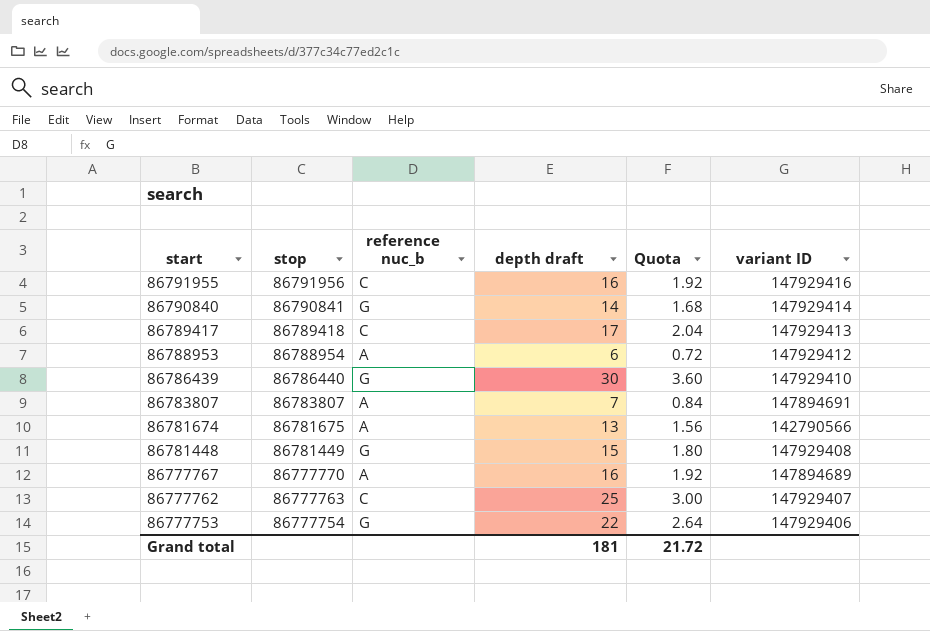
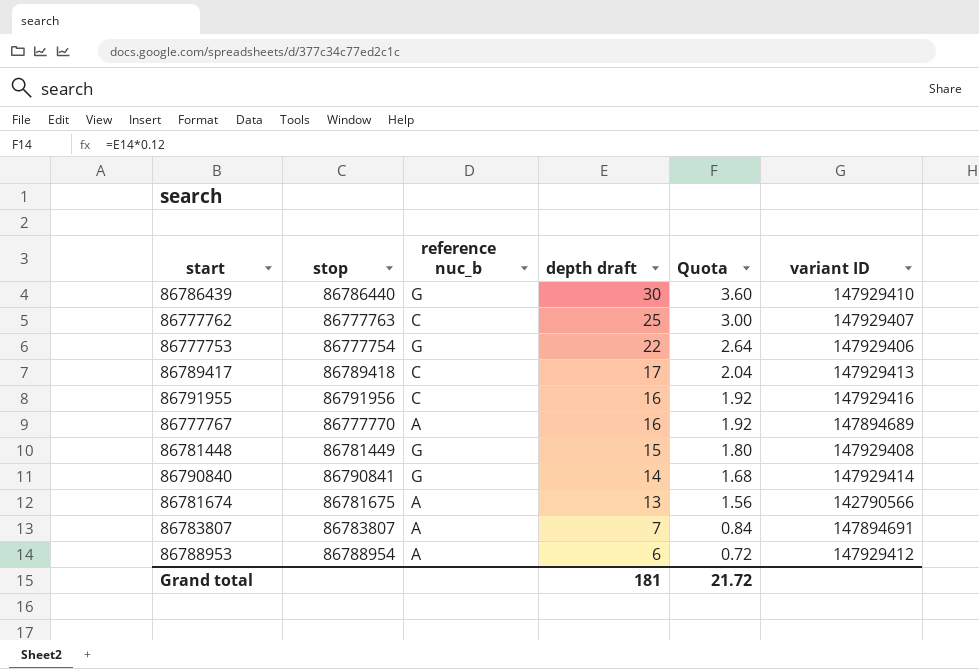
row order: start descending -> depth draft descending

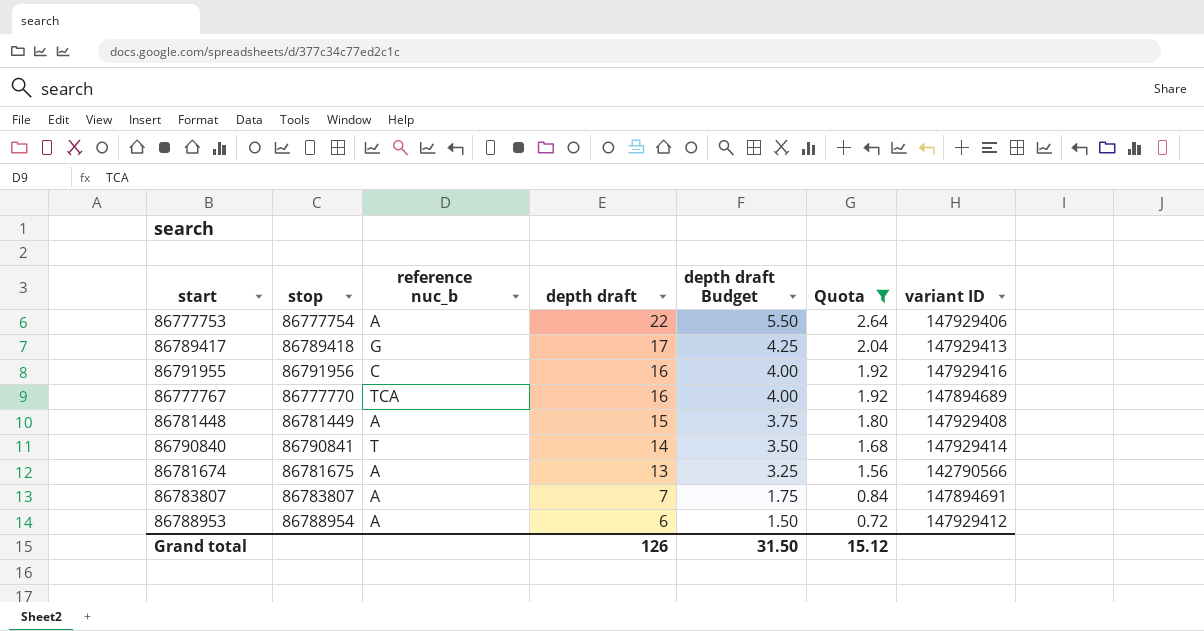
filter: none -> Quota <= 2.64
column depth draft Budget | formula: none -> [depth draft] * 0.25
86777753 | reference nuc_b: G -> A
86789417 | reference nuc_b: C -> G
86777767 | reference nuc_b: A -> TCA
86781448 | reference nuc_b: G -> A
86790840 | reference nuc_b: G -> T
Grand total | depth draft: 181 -> 126
Grand total | Quota: 21.72 -> 15.12

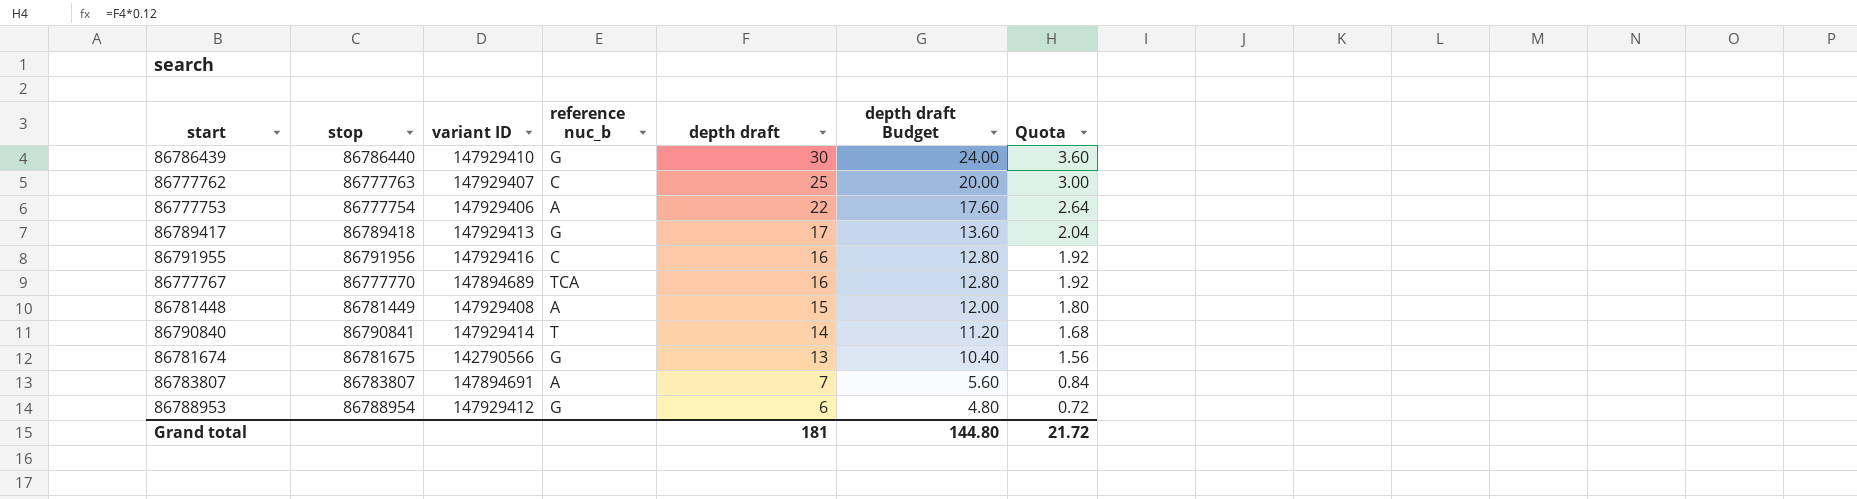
filter: Quota <= 2.64 -> none
column variant ID | position: 7 -> 3
column depth draft Budget | formula: [depth draft] * 0.25 -> [depth draft] * 0.8
86781674 | reference nuc_b: A -> G
86788953 | reference nuc_b: A -> G
Grand total | depth draft: 126 -> 181
Grand total | depth draft Budget: 31.50 -> 144.80
Grand total | Quota: 15.12 -> 21.72

